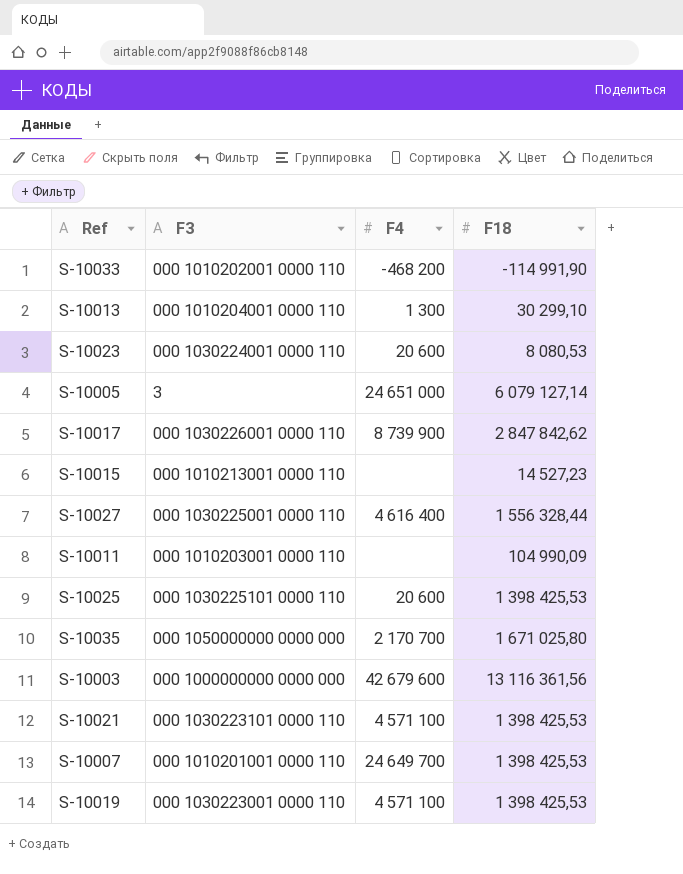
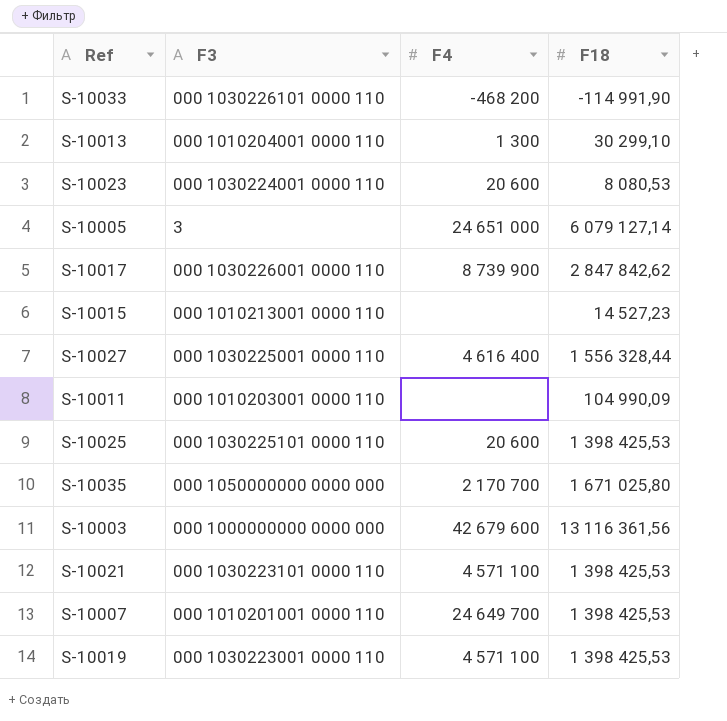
S-10033 | F3: 000 1010202001 0000 110 -> 000 1030226101 0000 110

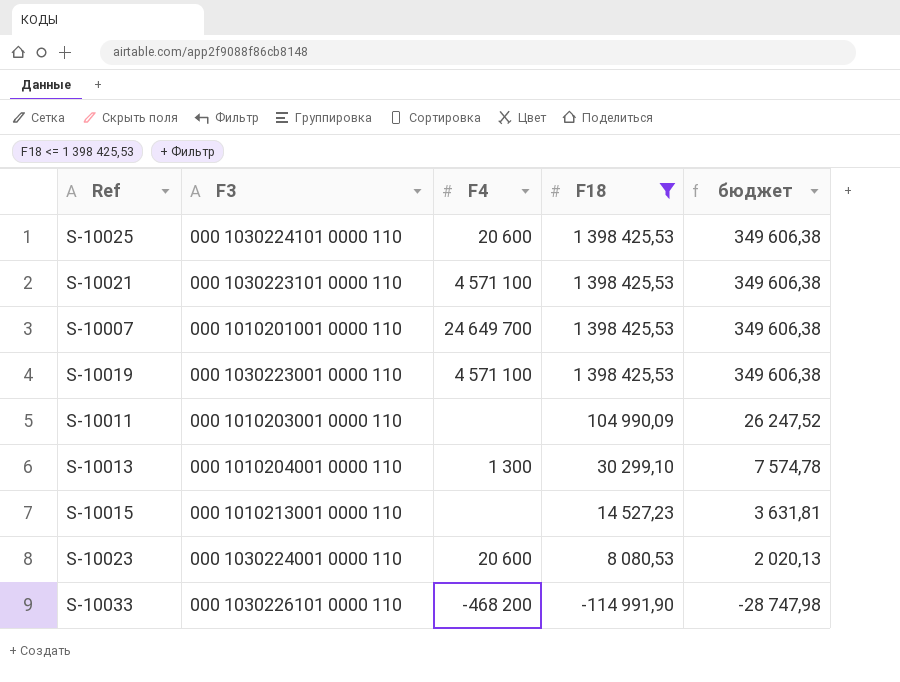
filter: none -> F18 <= 1 398 425,53
row order: none -> F18 descending
column бюджет | formula: none -> [F18] * 0,25
S-10025 | F3: 000 1030225101 0000 110 -> 000 1030224101 0000 110

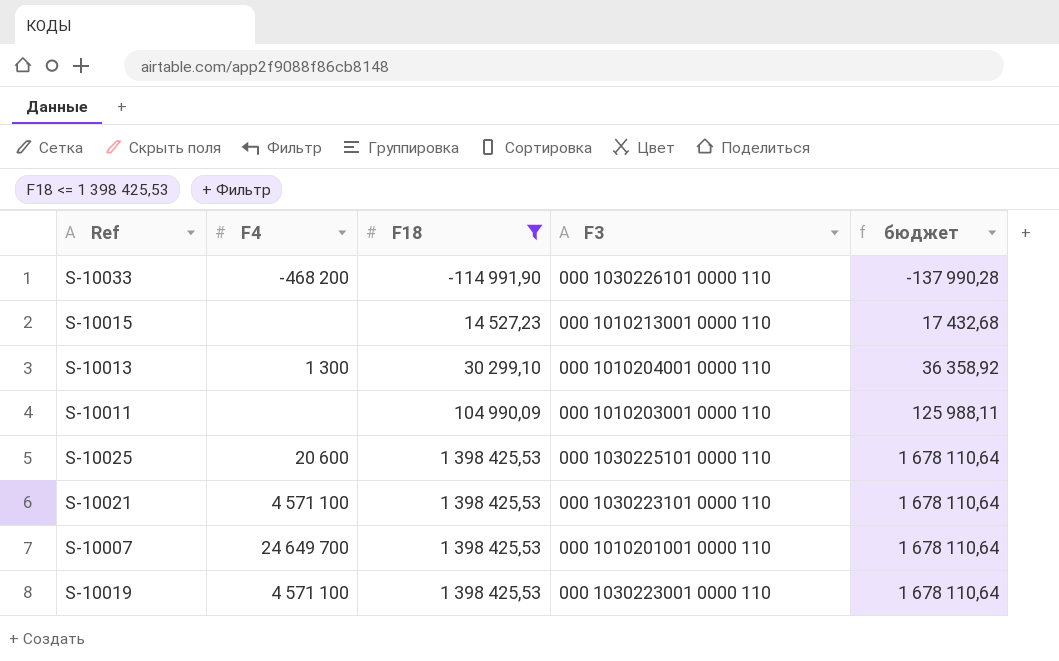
row order: F18 descending -> F18 ascending
column F3 | position: 2 -> 4
column бюджет | formula: [F18] * 0,25 -> [F18] * 1,2
row S-10023: 000 1030224001 0000 110 | 20 600 | 8 080,53 | 2 020,13 -> none
S-10025 | F3: 000 1030224101 0000 110 -> 000 1030225101 0000 110

